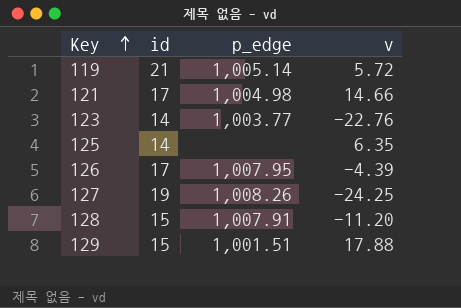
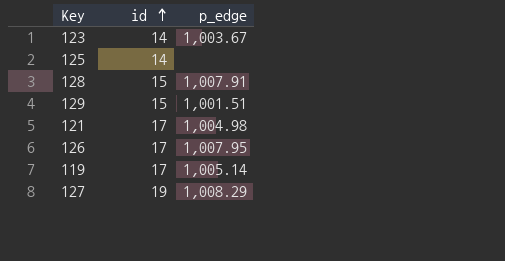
row order: Key ascending -> id ascending
column v | position: 4 -> none
123 | p_edge: 1,003.77 -> 1,003.67
119 | id: 21 -> 17
127 | p_edge: 1,008.26 -> 1,008.29

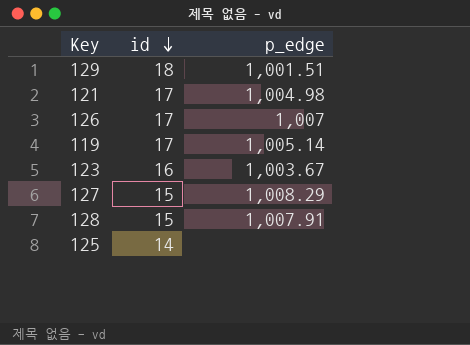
row order: id ascending -> id descending
129 | id: 15 -> 18
126 | p_edge: 1,007.95 -> 1,007
123 | id: 14 -> 16
127 | id: 19 -> 15

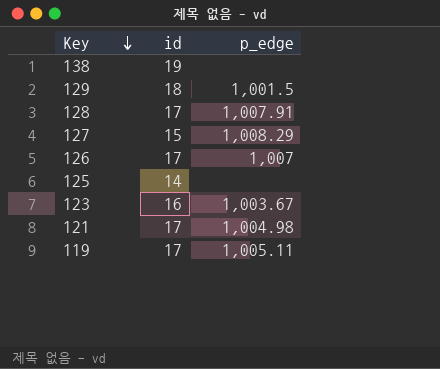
row order: id descending -> Key descending
row 138: none -> 19 | none
129 | p_edge: 1,001.51 -> 1,001.5
128 | id: 15 -> 17
119 | p_edge: 1,005.14 -> 1,005.11

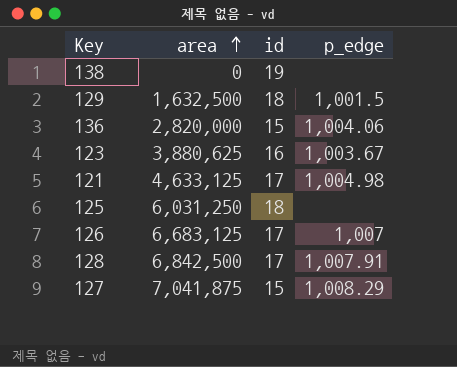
row order: Key descending -> area ascending
column area | position: none -> 2
row 119: 17 | 1,005.11 -> none
row 136: none -> 2,820,000 | 15 | 1,004.06
125 | id: 14 -> 18

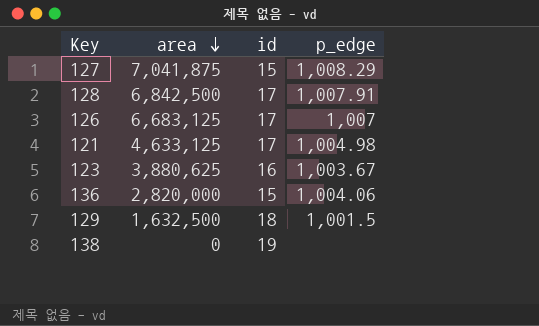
row order: area ascending -> area descending
row 125: 6,031,250 | 18 | none -> none

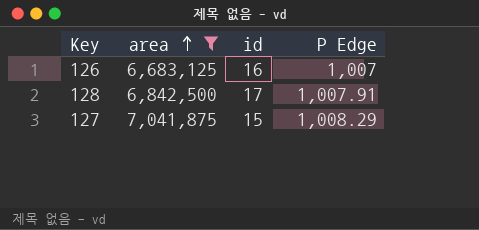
filter: none -> area >= 6,683,125
row order: area descending -> area ascending
column name: p_edge -> P Edge
126 | id: 17 -> 16

